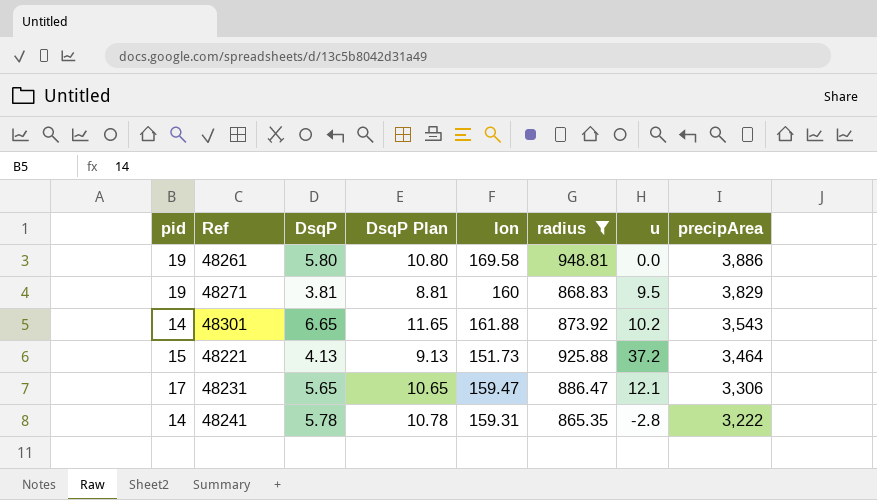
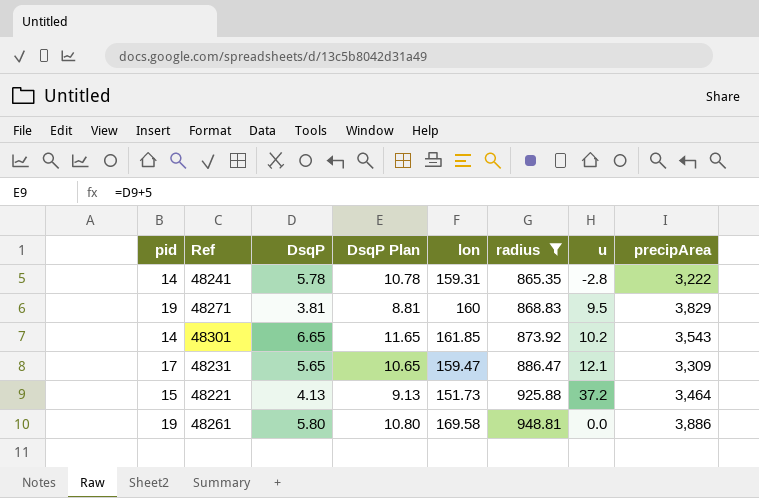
row order: precipArea descending -> radius ascending
48301 | lon: 161.88 -> 161.85
48231 | precipArea: 3,306 -> 3,309

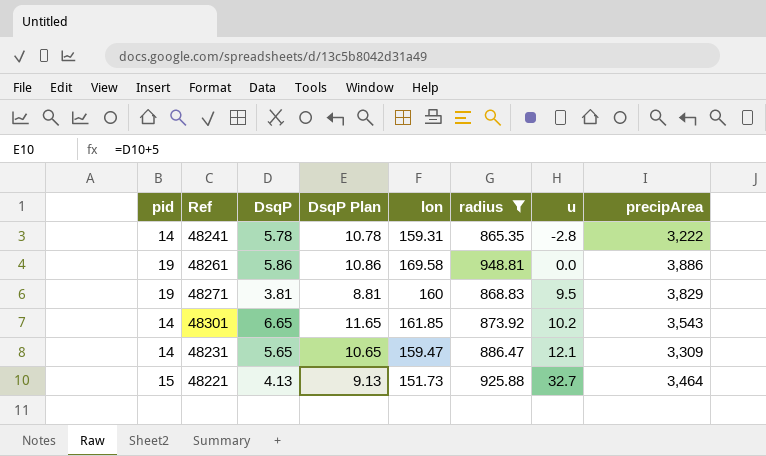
row order: radius ascending -> u ascending
48261 | DsqP: 5.80 -> 5.86
48261 | DsqP Plan: 10.80 -> 10.86
48231 | pid: 17 -> 14
48221 | u: 37.2 -> 32.7

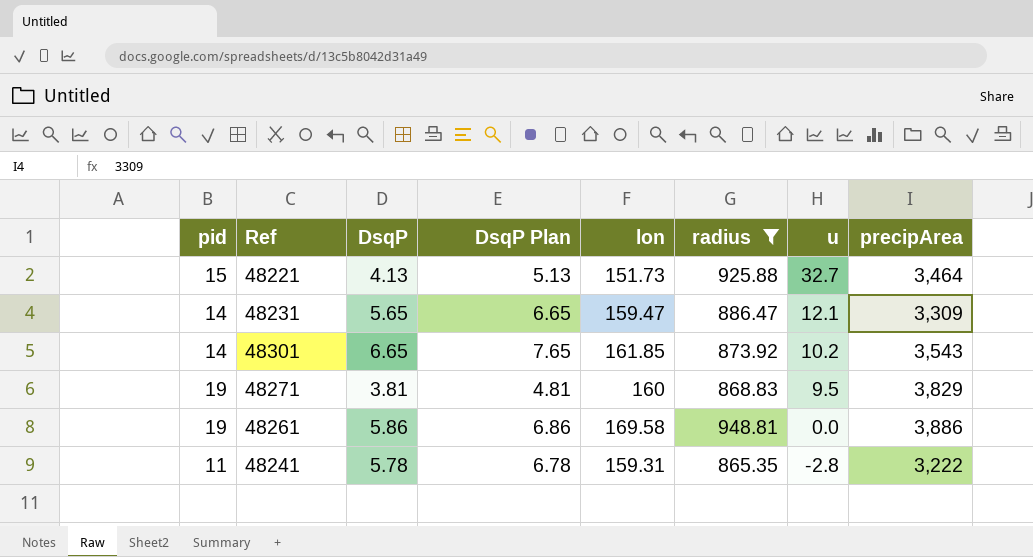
row order: u ascending -> u descending
column DsqP Plan | formula: [DsqP] + 5 -> [DsqP] + 1
48241 | pid: 14 -> 11

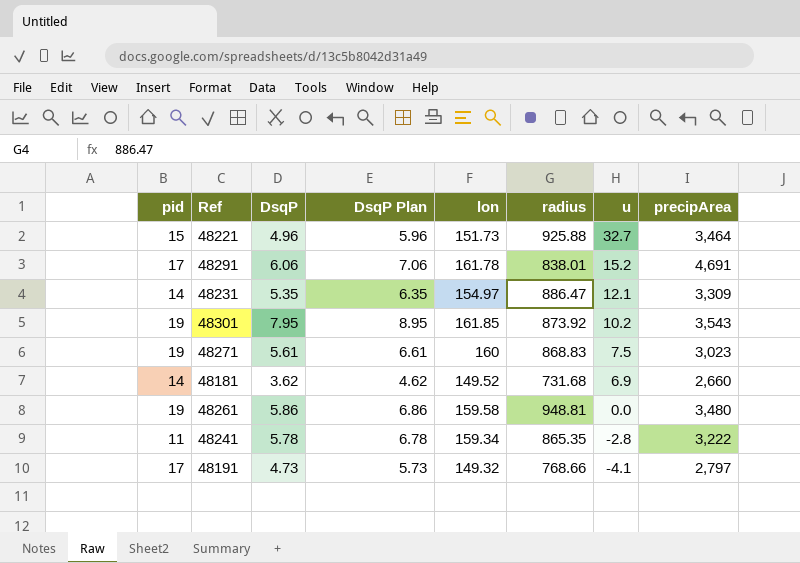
filter: radius >= 865.35 -> none
48221 | DsqP: 4.13 -> 4.96
48221 | DsqP Plan: 5.13 -> 5.96
48231 | DsqP: 5.65 -> 5.35
48231 | DsqP Plan: 6.65 -> 6.35
48231 | lon: 159.47 -> 154.97
48301 | pid: 14 -> 19
48301 | DsqP: 6.65 -> 7.95
48301 | DsqP Plan: 7.65 -> 8.95
48271 | DsqP: 3.81 -> 5.61
48271 | DsqP Plan: 4.81 -> 6.61
48271 | u: 9.5 -> 7.5
48271 | precipArea: 3,829 -> 3,023
48261 | lon: 169.58 -> 159.58
48261 | precipArea: 3,886 -> 3,480
48241 | lon: 159.31 -> 159.34

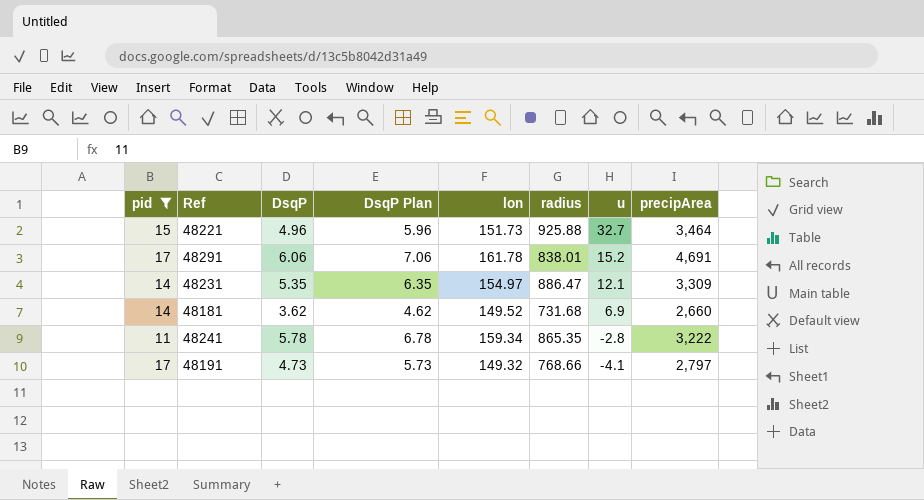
filter: none -> pid != 19

